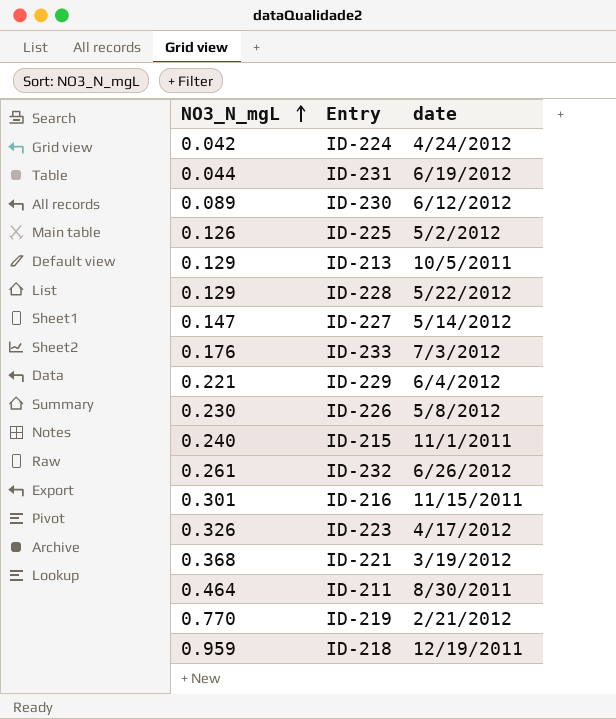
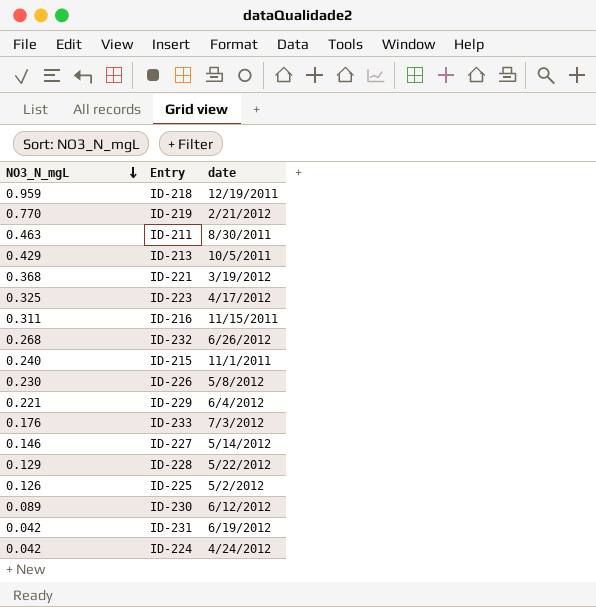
row order: NO3_N_mgL ascending -> NO3_N_mgL descending
ID-211 | NO3_N_mgL: 0.464 -> 0.463
ID-213 | NO3_N_mgL: 0.129 -> 0.429
ID-223 | NO3_N_mgL: 0.326 -> 0.325
ID-216 | NO3_N_mgL: 0.301 -> 0.311
ID-232 | NO3_N_mgL: 0.261 -> 0.268
ID-227 | NO3_N_mgL: 0.147 -> 0.146
ID-231 | NO3_N_mgL: 0.044 -> 0.042

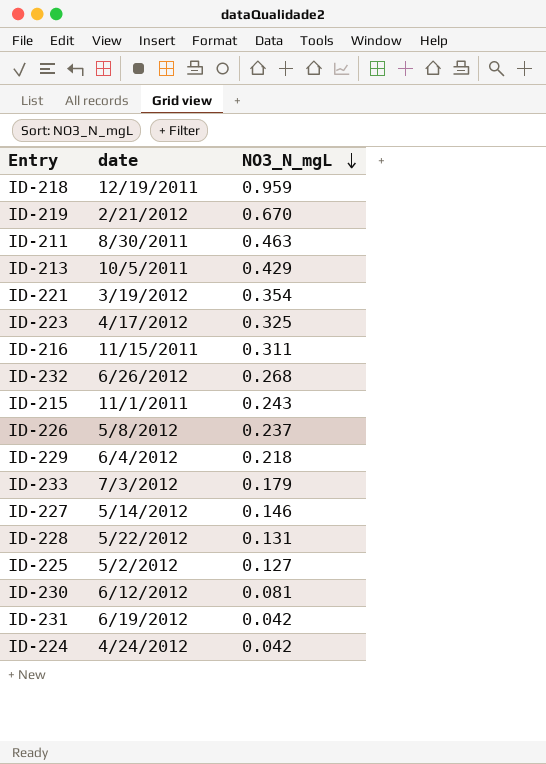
column NO3_N_mgL | position: 1 -> 3
ID-219 | NO3_N_mgL: 0.770 -> 0.670
ID-221 | NO3_N_mgL: 0.368 -> 0.354
ID-215 | NO3_N_mgL: 0.240 -> 0.243
ID-226 | NO3_N_mgL: 0.230 -> 0.237
ID-229 | NO3_N_mgL: 0.221 -> 0.218
ID-233 | NO3_N_mgL: 0.176 -> 0.179
ID-228 | NO3_N_mgL: 0.129 -> 0.131
ID-225 | NO3_N_mgL: 0.126 -> 0.127
ID-230 | NO3_N_mgL: 0.089 -> 0.081

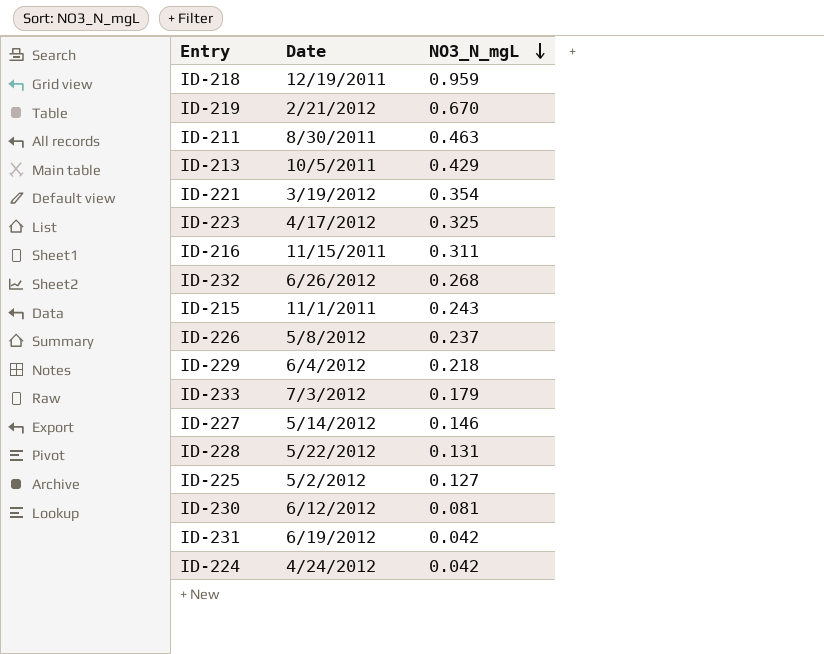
column name: date -> Date

